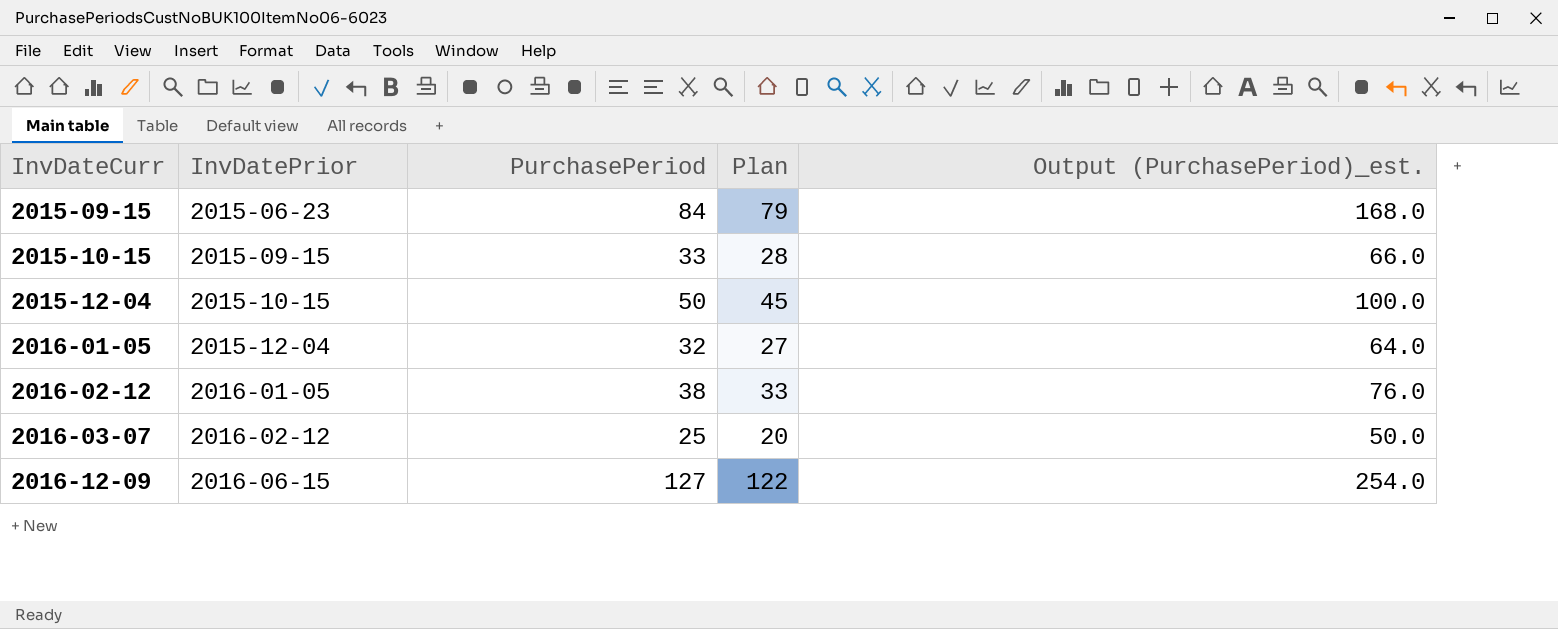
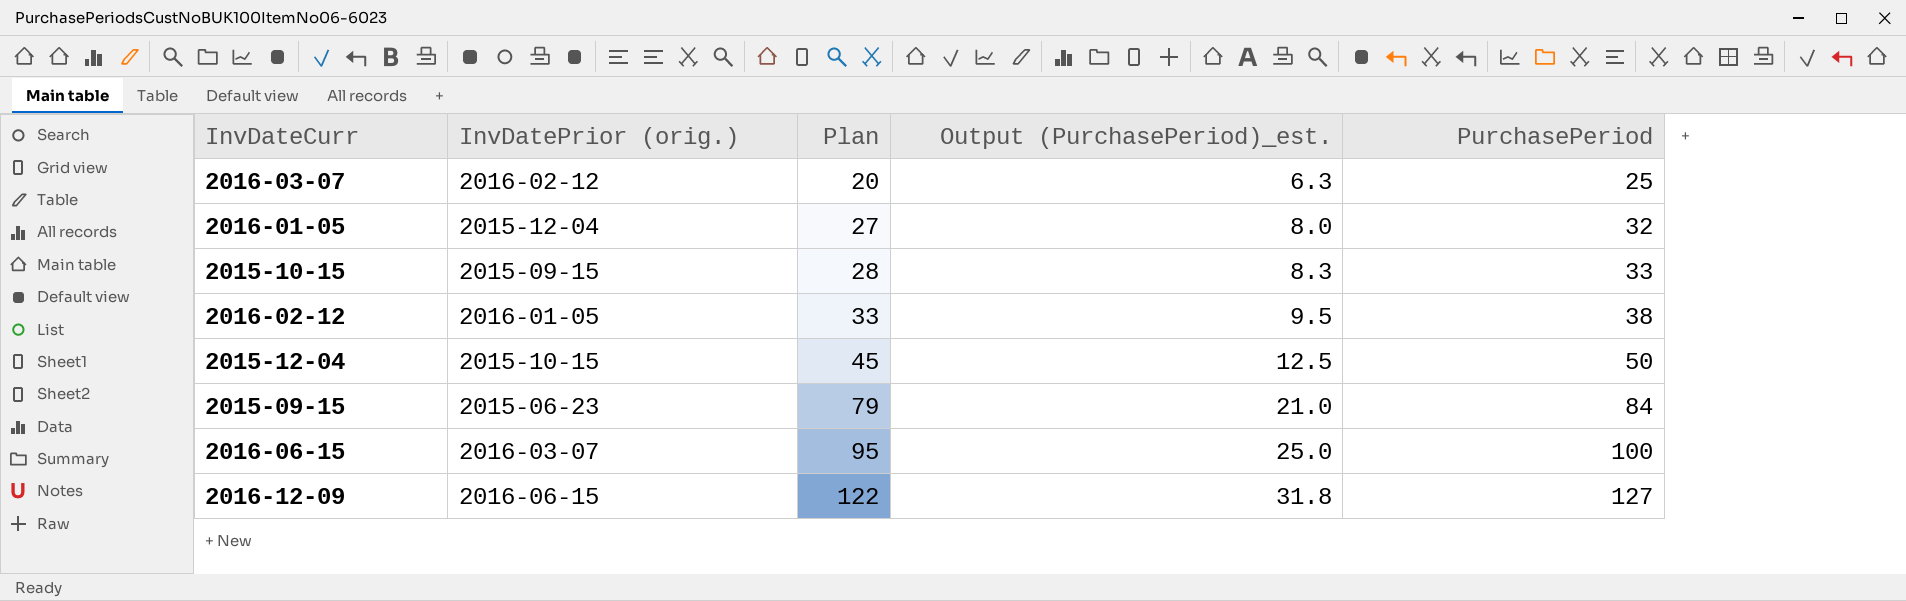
row order: InvDateCurr ascending -> Plan ascending
column name: InvDatePrior -> InvDatePrior (orig.)
column Output (PurchasePeriod)_est. | formula: [PurchasePeriod] * 2 -> [PurchasePeriod] * 0.25
column PurchasePeriod | position: 3 -> 5
row 2016-06-15: none -> 2016-03-07 | 95 | 25.0 | 100

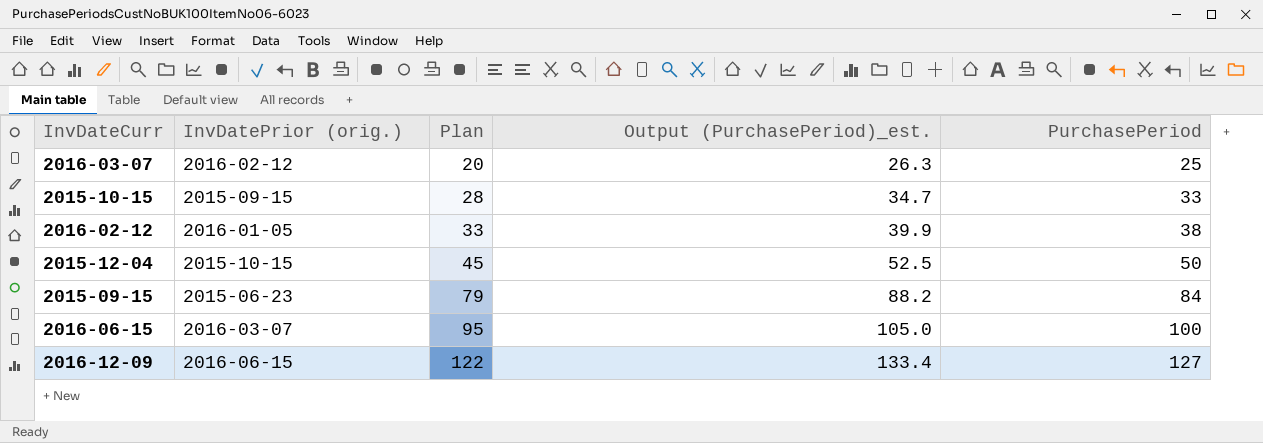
column Output (PurchasePeriod)_est. | formula: [PurchasePeriod] * 0.25 -> [PurchasePeriod] * 1.05
row 2016-01-05: 2015-12-04 | 27 | 8.0 | 32 -> none

